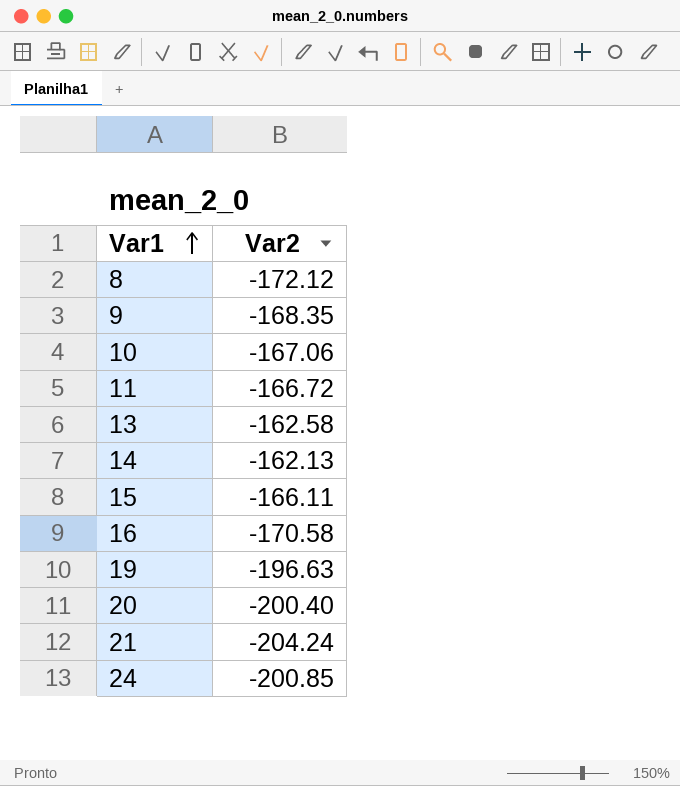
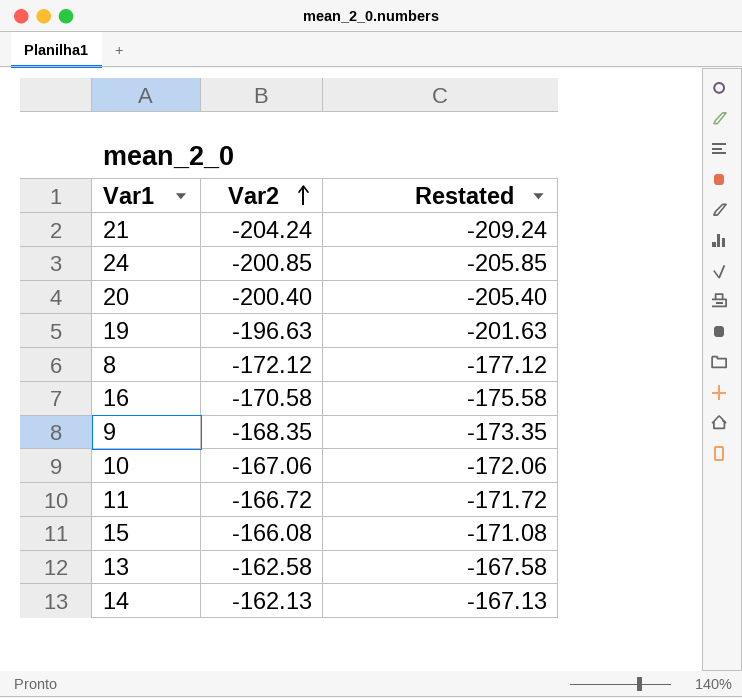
row order: Var1 ascending -> Var2 ascending
column Restated | formula: none -> [Var2] - 5
15 | Var2: -166.11 -> -166.08

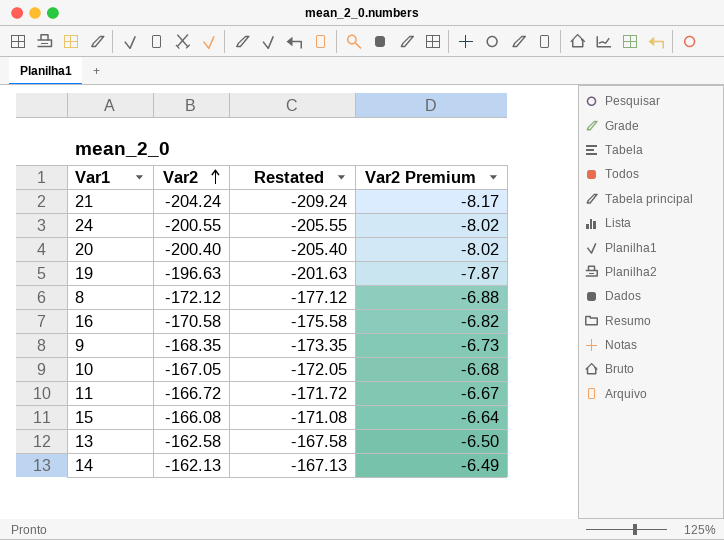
column Var2 Premium | formula: none -> [Var2] * 0.04
24 | Var2: -200.85 -> -200.55
24 | Restated: -205.85 -> -205.55
10 | Var2: -167.06 -> -167.05
10 | Restated: -172.06 -> -172.05

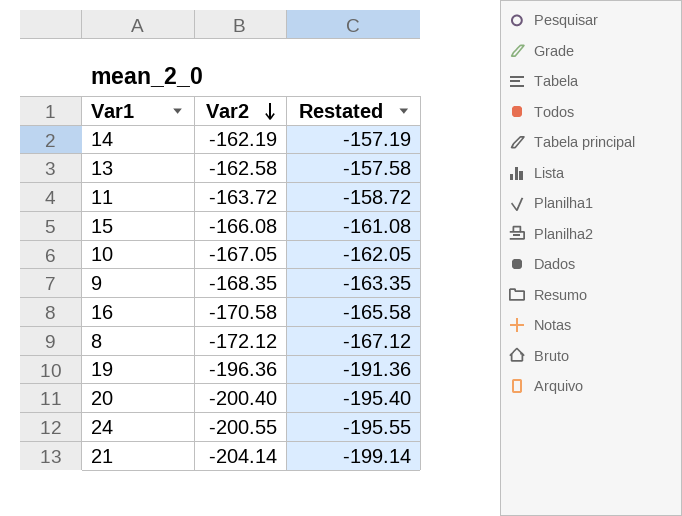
row order: Var2 ascending -> Var2 descending
column Var2 Premium | formula: [Var2] * 0.04 -> none
column Restated | formula: [Var2] - 5 -> [Var2] + 5
14 | Var2: -162.13 -> -162.19
11 | Var2: -166.72 -> -163.72
19 | Var2: -196.63 -> -196.36
21 | Var2: -204.24 -> -204.14

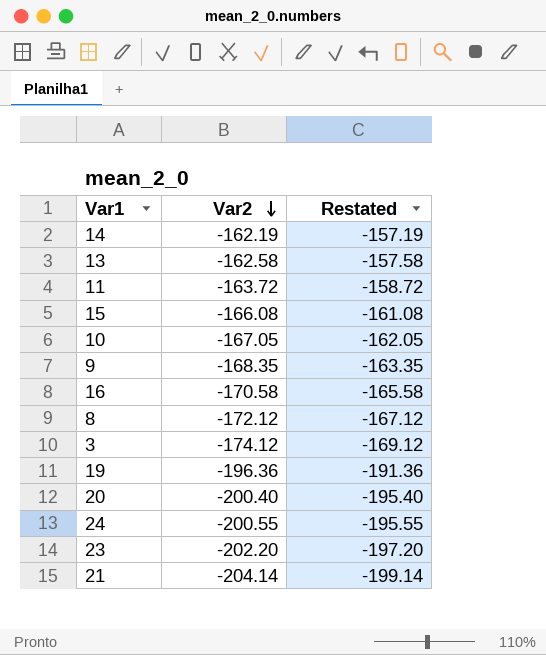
row 3: none -> -174.12 | -169.12
row 23: none -> -202.20 | -197.20

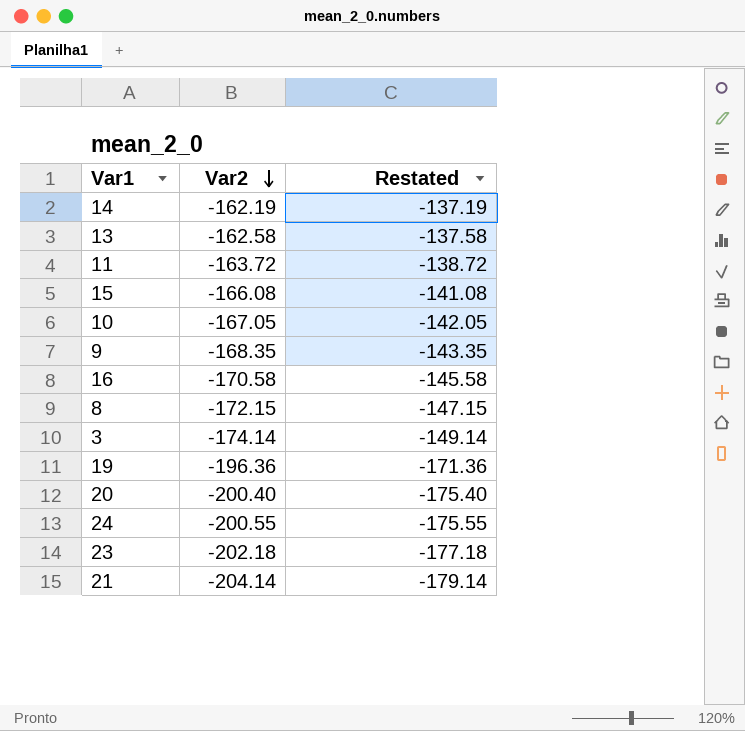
column Restated | formula: [Var2] + 5 -> [Var2] + 25
8 | Var2: -172.12 -> -172.15
3 | Var2: -174.12 -> -174.14
23 | Var2: -202.20 -> -202.18

